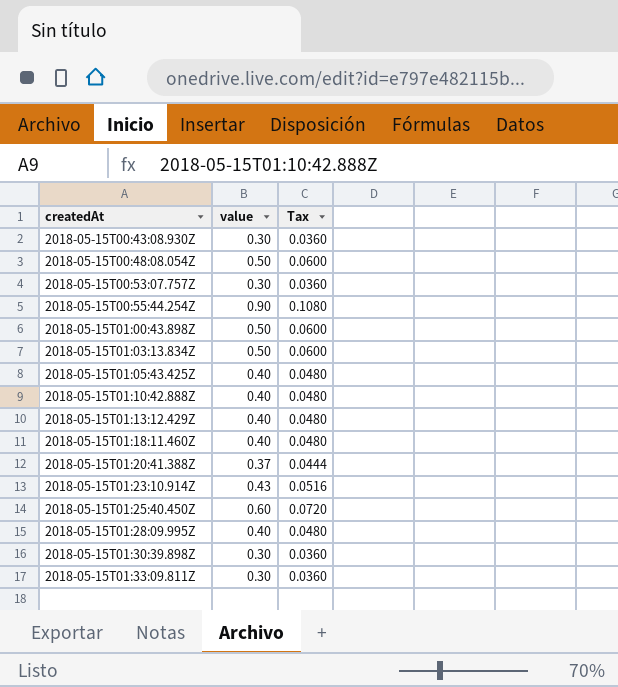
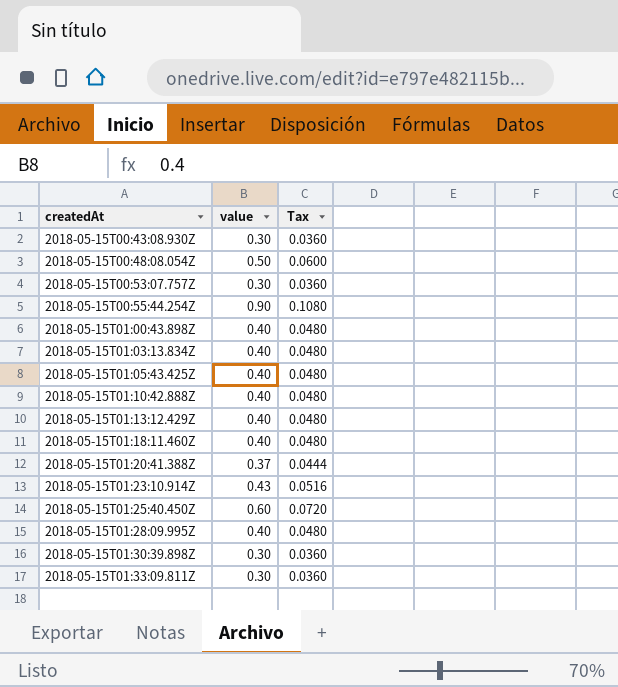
2018-05-15T01:00:43.898Z | value: 0.50 -> 0.40
2018-05-15T01:00:43.898Z | Tax: 0.0600 -> 0.0480
2018-05-15T01:03:13.834Z | value: 0.50 -> 0.40
2018-05-15T01:03:13.834Z | Tax: 0.0600 -> 0.0480

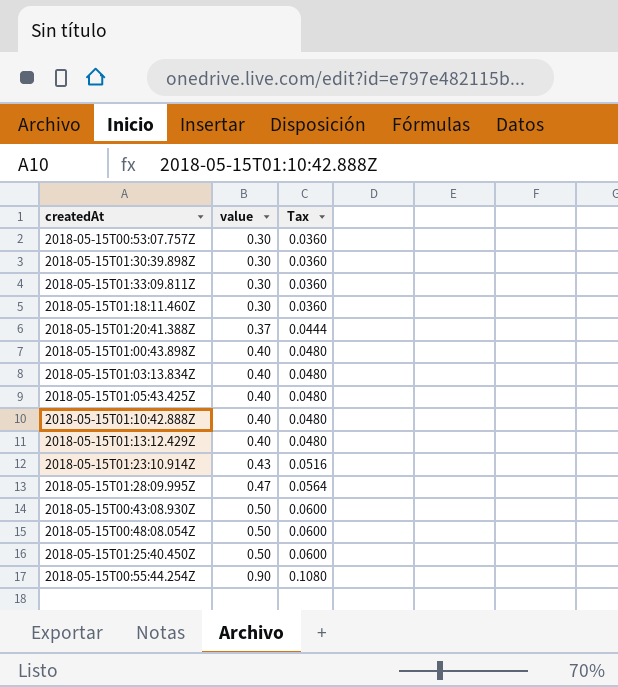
row order: createdAt ascending -> value ascending
2018-05-15T01:18:11.460Z | value: 0.40 -> 0.30
2018-05-15T01:18:11.460Z | Tax: 0.0480 -> 0.0360
2018-05-15T01:28:09.995Z | value: 0.40 -> 0.47
2018-05-15T01:28:09.995Z | Tax: 0.0480 -> 0.0564
2018-05-15T00:43:08.930Z | value: 0.30 -> 0.50
2018-05-15T00:43:08.930Z | Tax: 0.0360 -> 0.0600
2018-05-15T01:25:40.450Z | value: 0.60 -> 0.50
2018-05-15T01:25:40.450Z | Tax: 0.0720 -> 0.0600

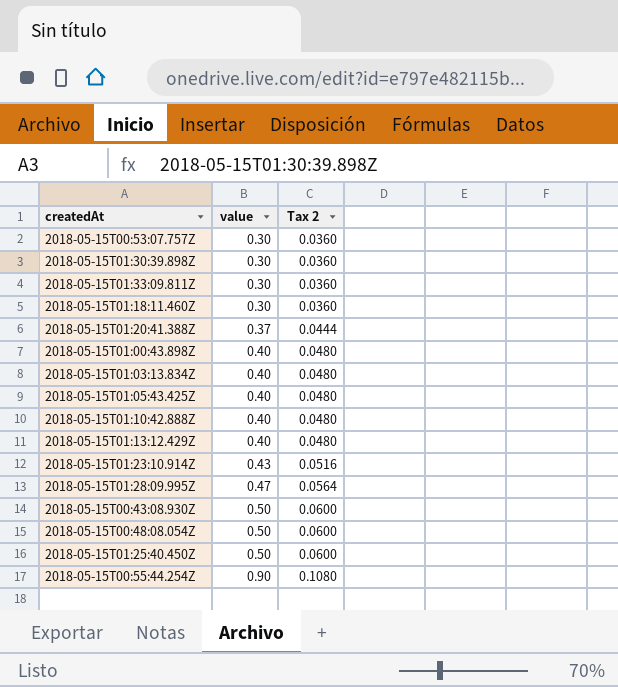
column name: Tax -> Tax 2

